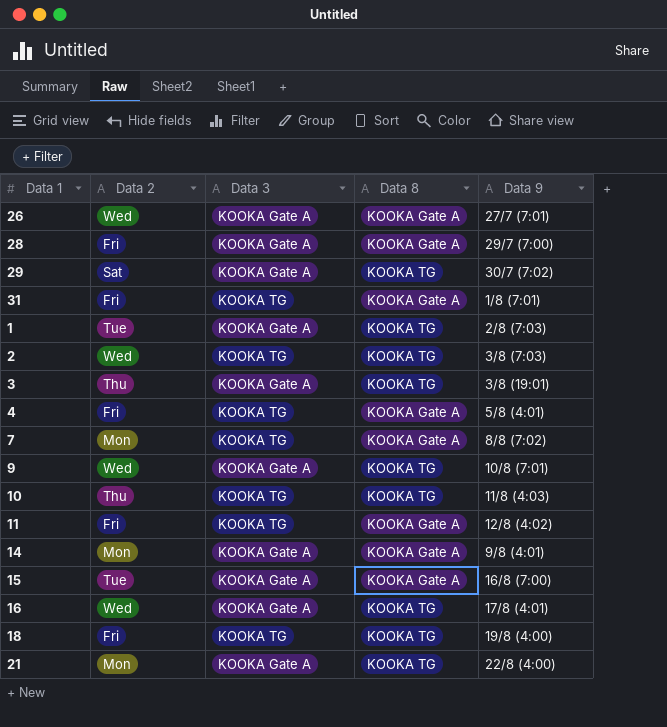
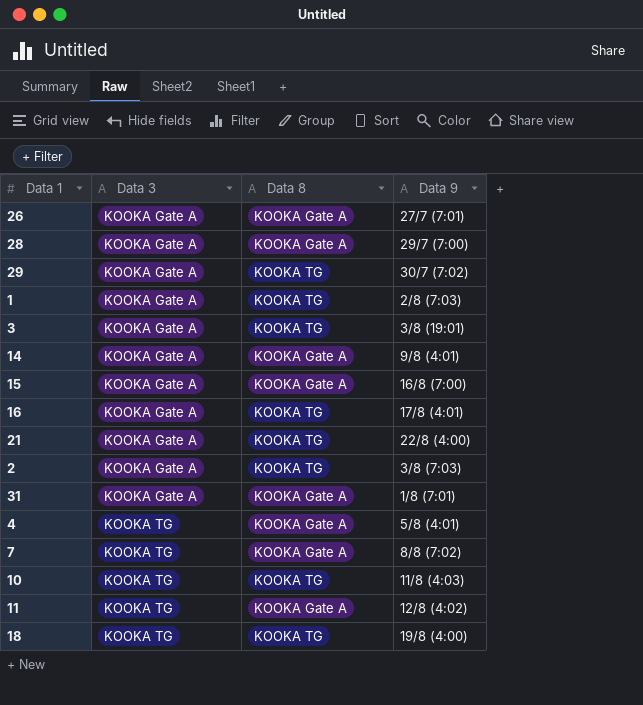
row order: none -> Data 3 ascending
column Data 2 | position: 2 -> none
row 9: Wed | KOOKA Gate A | KOOKA TG | 10/8 (7:01) -> none
2 | Data 3: KOOKA TG -> KOOKA Gate A
31 | Data 3: KOOKA TG -> KOOKA Gate A

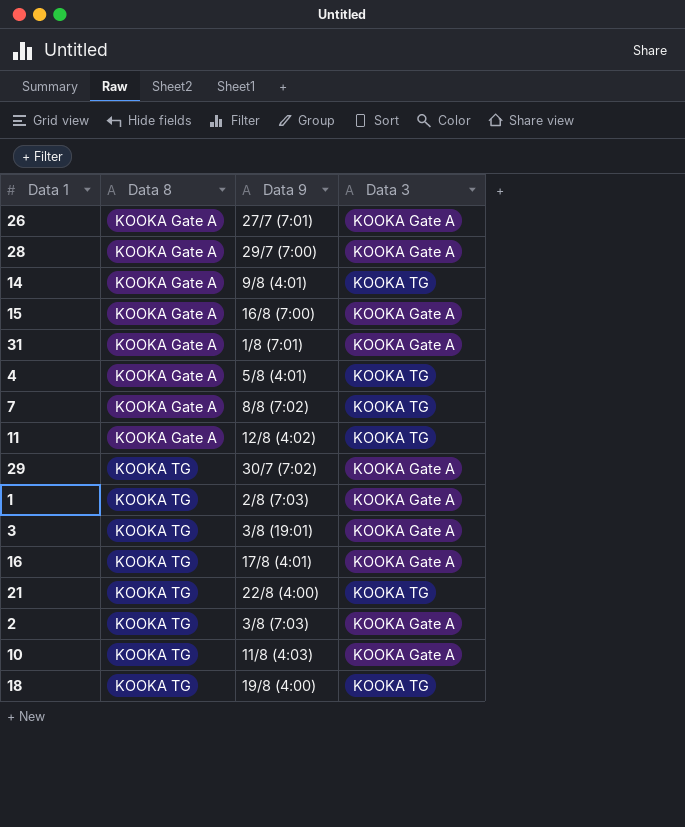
row order: Data 3 ascending -> Data 8 ascending
column Data 3 | position: 2 -> 4
14 | Data 3: KOOKA Gate A -> KOOKA TG
21 | Data 3: KOOKA Gate A -> KOOKA TG
10 | Data 3: KOOKA TG -> KOOKA Gate A

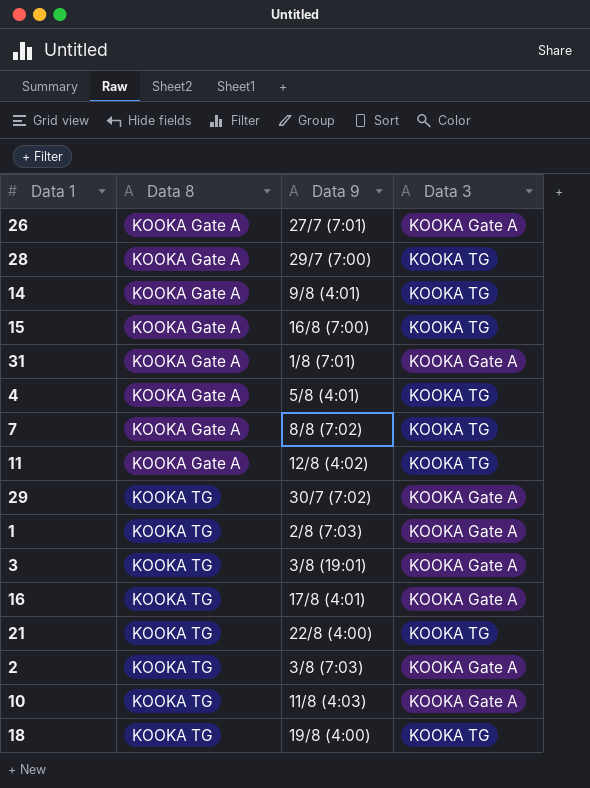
28 | Data 3: KOOKA Gate A -> KOOKA TG
15 | Data 3: KOOKA Gate A -> KOOKA TG

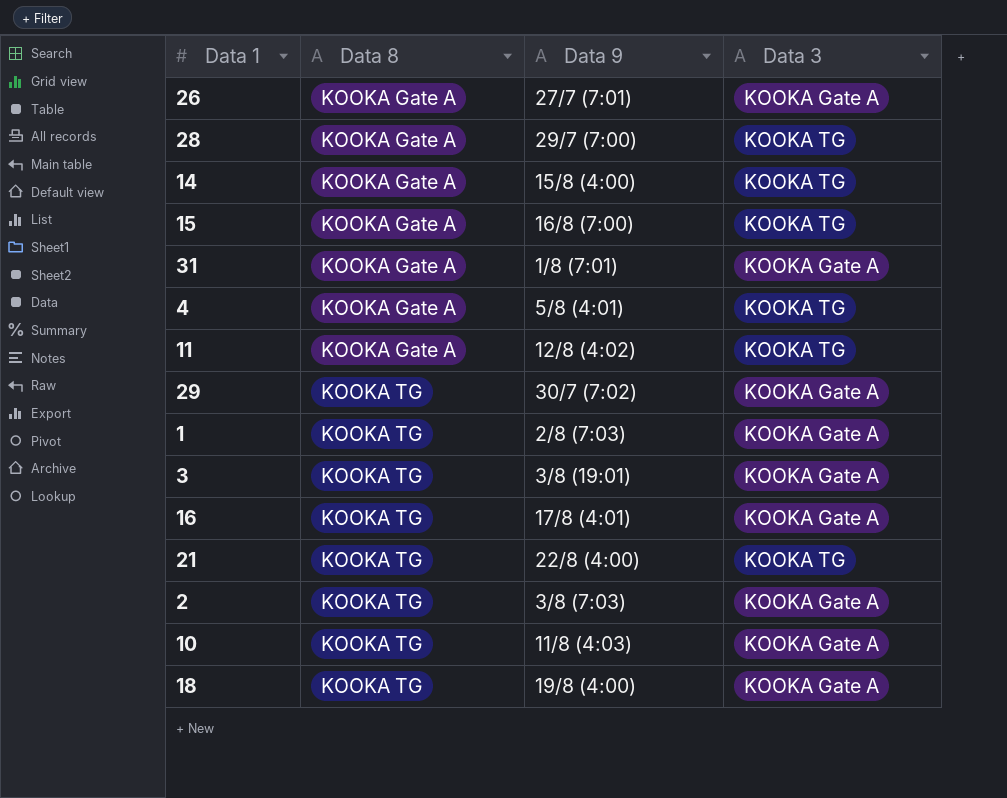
row 7: KOOKA Gate A | 8/8 (7:02) | KOOKA TG -> none
14 | Data 9: 9/8 (4:01) -> 15/8 (4:00)
18 | Data 3: KOOKA TG -> KOOKA Gate A

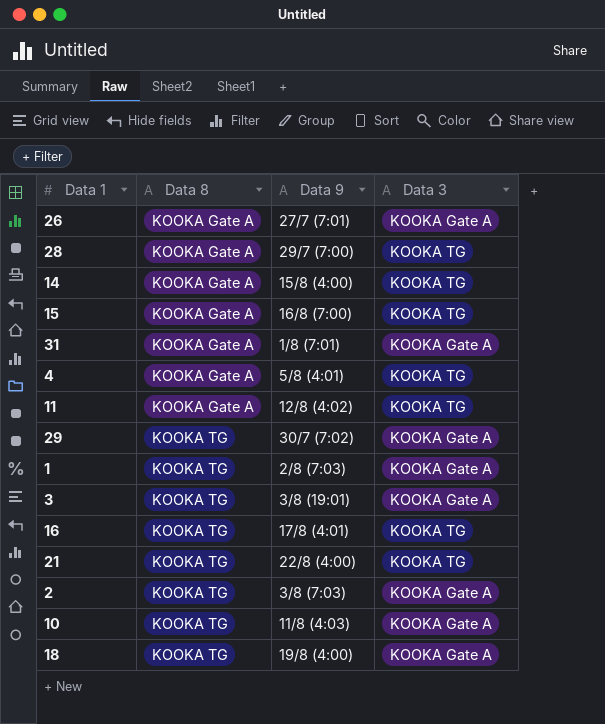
16 | Data 3: KOOKA Gate A -> KOOKA TG

